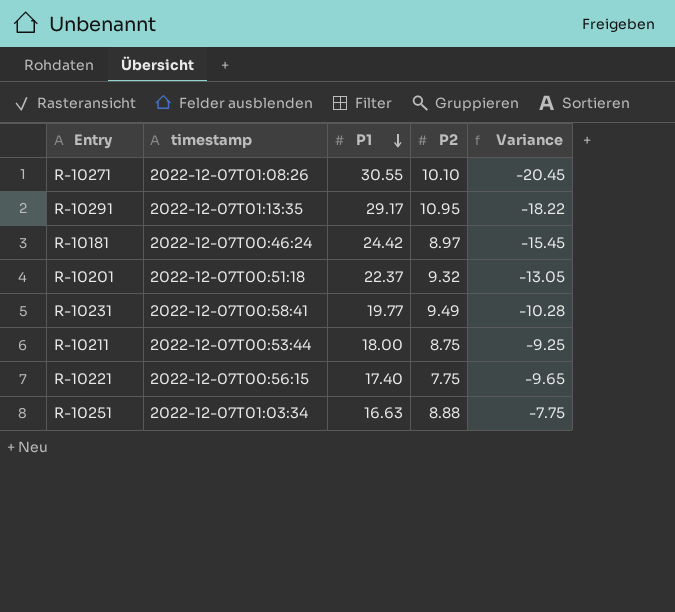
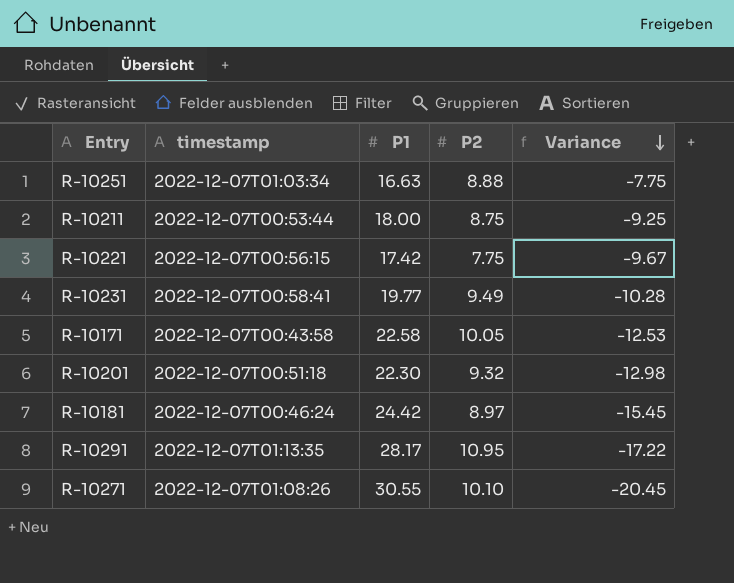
row order: P1 descending -> Variance descending
R-10221 | P1: 17.40 -> 17.42
R-10221 | Variance: -9.65 -> -9.67
row R-10171: none -> 2022-12-07T00:43:58 | 22.58 | 10.05 | -12.53
R-10201 | P1: 22.37 -> 22.30
R-10201 | Variance: -13.05 -> -12.98
R-10291 | P1: 29.17 -> 28.17
R-10291 | Variance: -18.22 -> -17.22

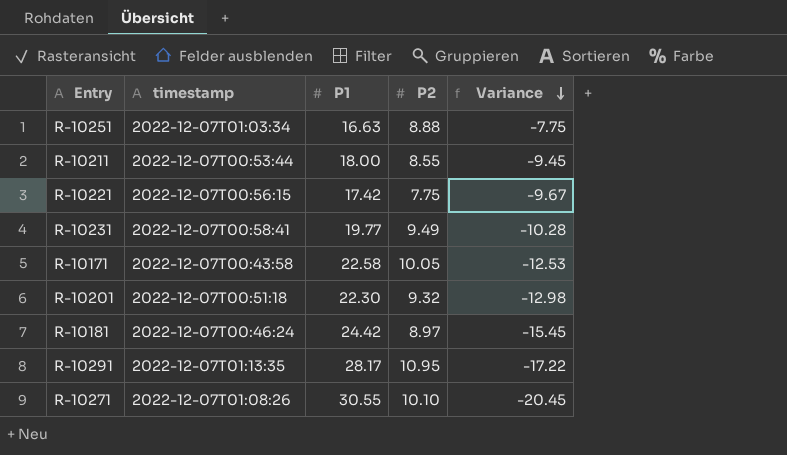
R-10211 | P2: 8.75 -> 8.55
R-10211 | Variance: -9.25 -> -9.45

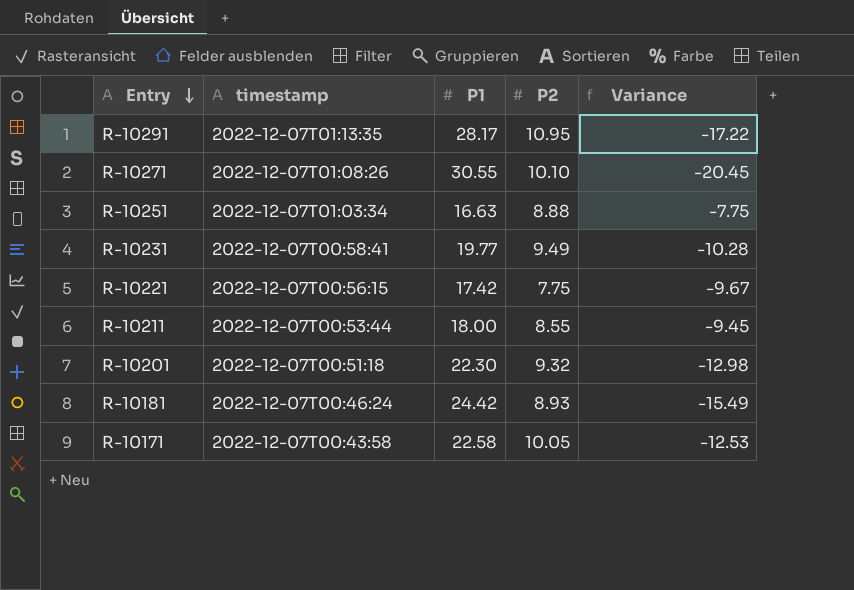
row order: Variance descending -> Entry descending
R-10181 | P2: 8.97 -> 8.93
R-10181 | Variance: -15.45 -> -15.49

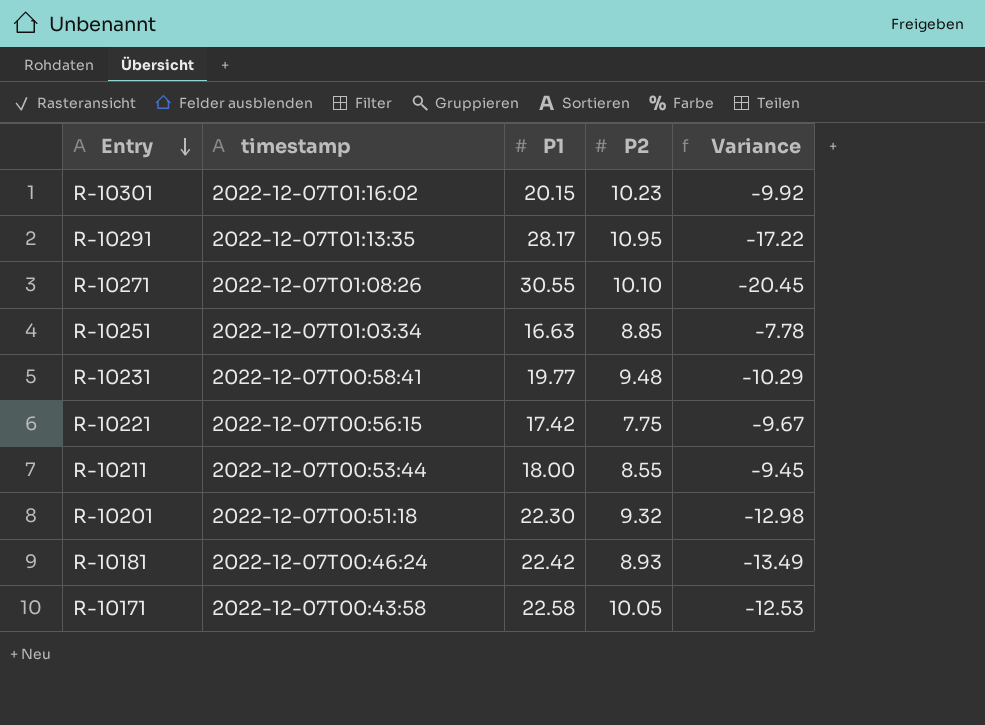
row R-10301: none -> 2022-12-07T01:16:02 | 20.15 | 10.23 | -9.92
R-10251 | P2: 8.88 -> 8.85
R-10251 | Variance: -7.75 -> -7.78
R-10231 | P2: 9.49 -> 9.48
R-10231 | Variance: -10.28 -> -10.29
R-10181 | P1: 24.42 -> 22.42
R-10181 | Variance: -15.49 -> -13.49

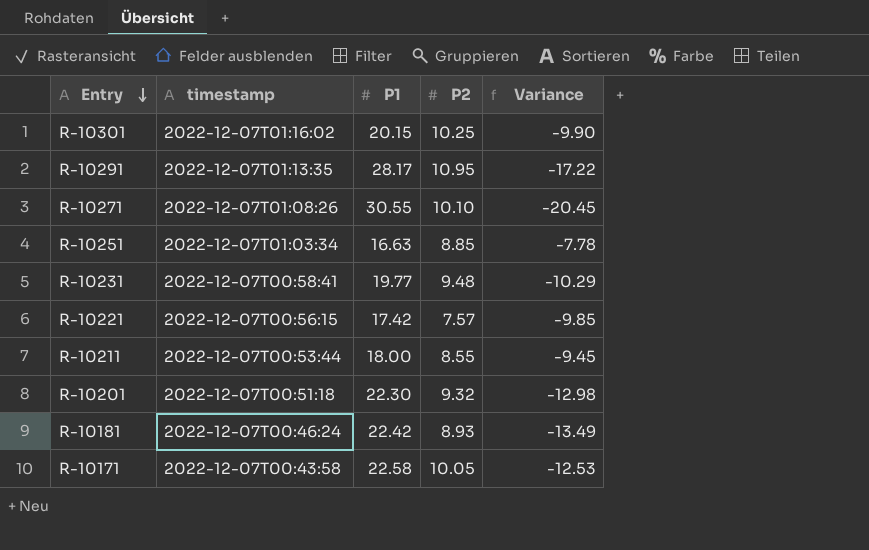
R-10301 | P2: 10.23 -> 10.25
R-10301 | Variance: -9.92 -> -9.90
R-10221 | P2: 7.75 -> 7.57
R-10221 | Variance: -9.67 -> -9.85

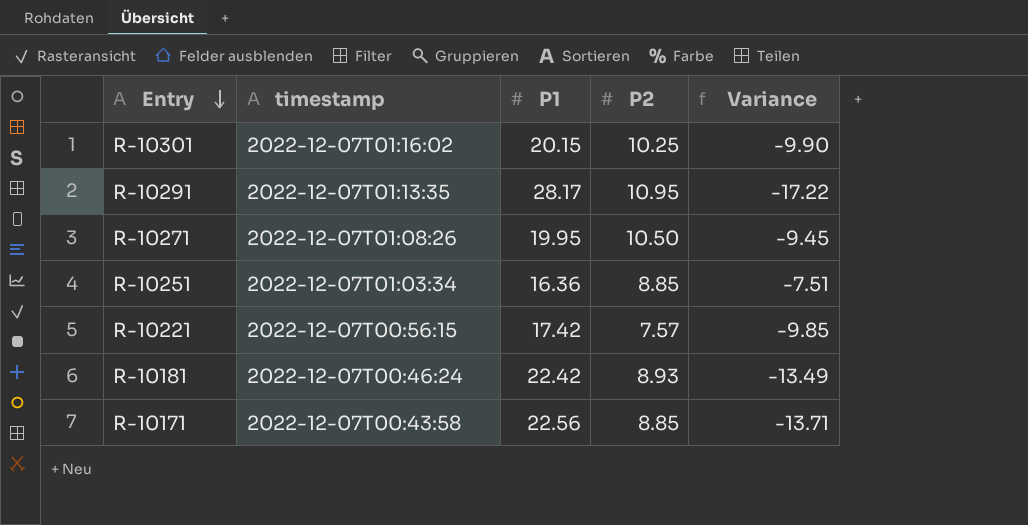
row R-10231: 2022-12-07T00:58:41 | 19.77 | 9.48 | -10.29 -> none
row R-10211: 2022-12-07T00:53:44 | 18.00 | 8.55 | -9.45 -> none
row R-10201: 2022-12-07T00:51:18 | 22.30 | 9.32 | -12.98 -> none
R-10271 | P1: 30.55 -> 19.95
R-10271 | P2: 10.10 -> 10.50
R-10271 | Variance: -20.45 -> -9.45
R-10251 | P1: 16.63 -> 16.36
R-10251 | Variance: -7.78 -> -7.51
R-10171 | P1: 22.58 -> 22.56
R-10171 | P2: 10.05 -> 8.85
R-10171 | Variance: -12.53 -> -13.71

